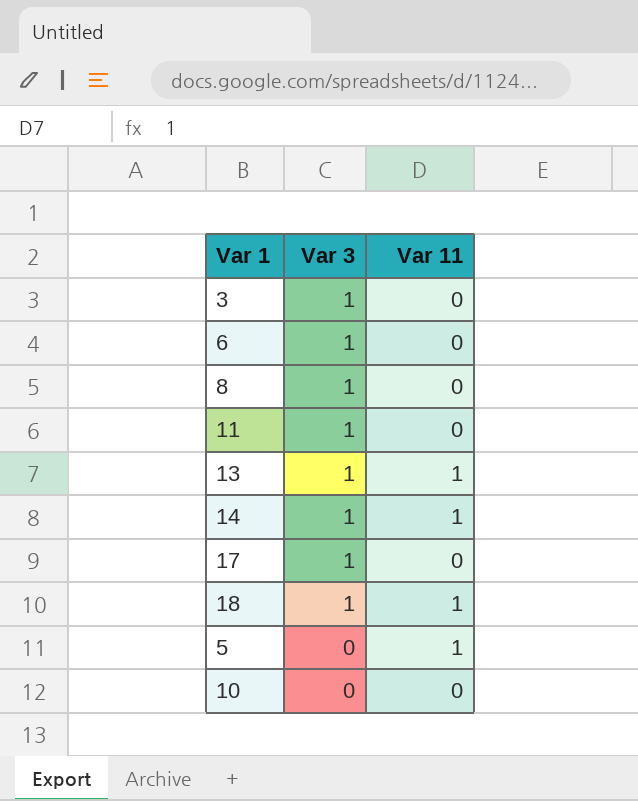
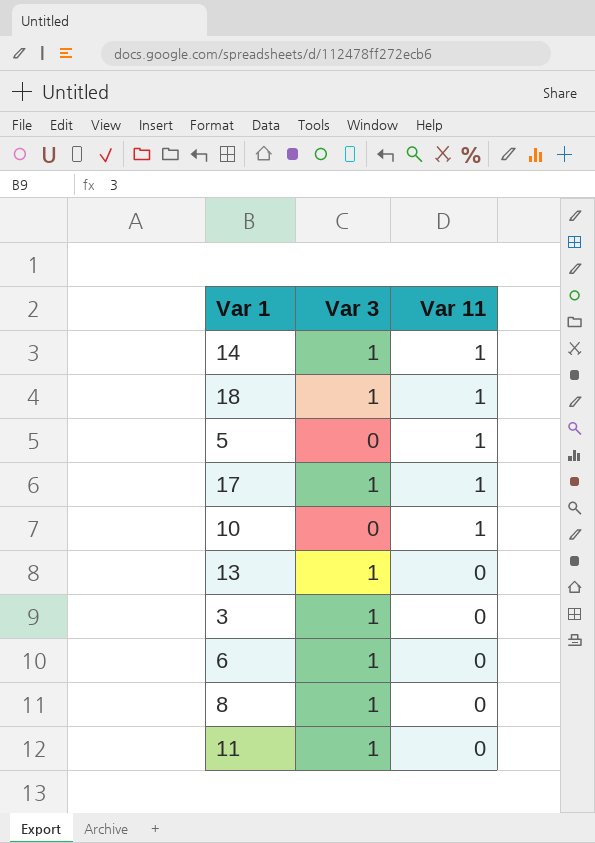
row order: Var 3 descending -> Var 11 descending
17 | Var 11: 0 -> 1
10 | Var 11: 0 -> 1
13 | Var 11: 1 -> 0

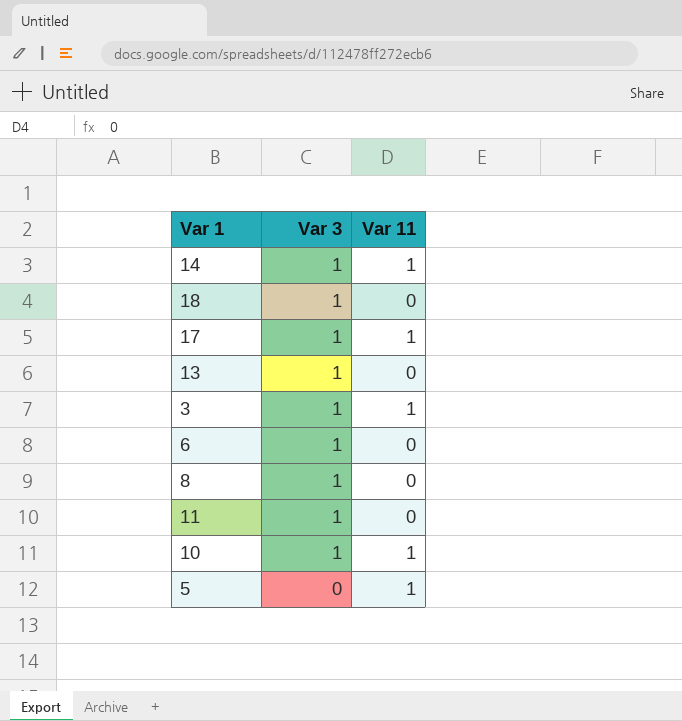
row order: Var 11 descending -> Var 3 descending
18 | Var 11: 1 -> 0
3 | Var 11: 0 -> 1
10 | Var 3: 0 -> 1

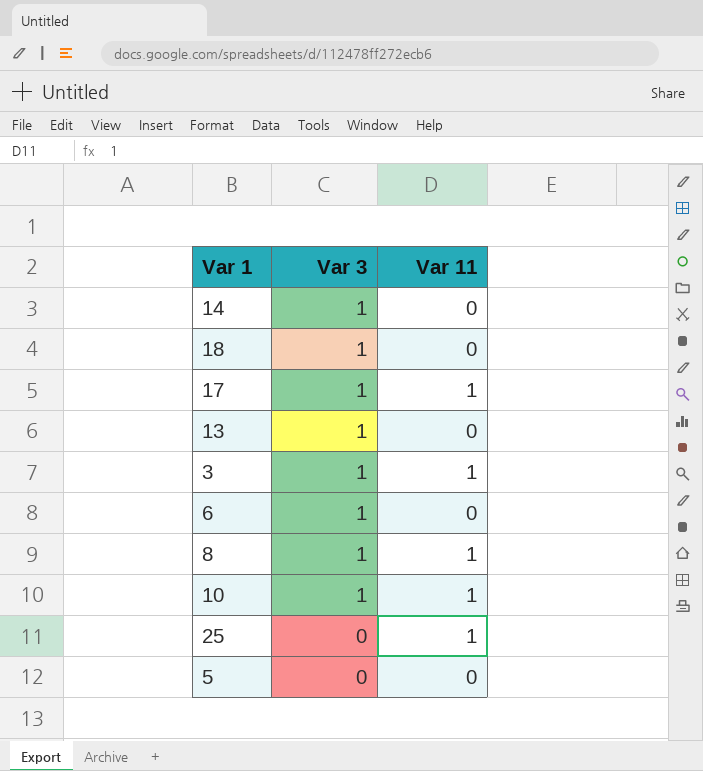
row 11: 1 | 0 -> none
14 | Var 11: 1 -> 0
8 | Var 11: 0 -> 1
row 25: none -> 0 | 1
5 | Var 11: 1 -> 0

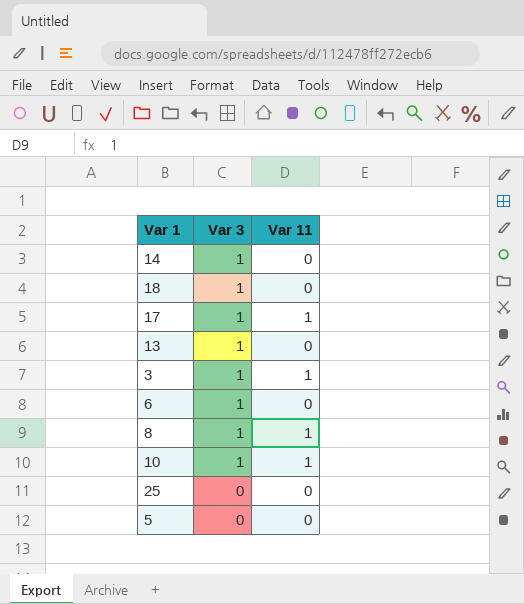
25 | Var 11: 1 -> 0

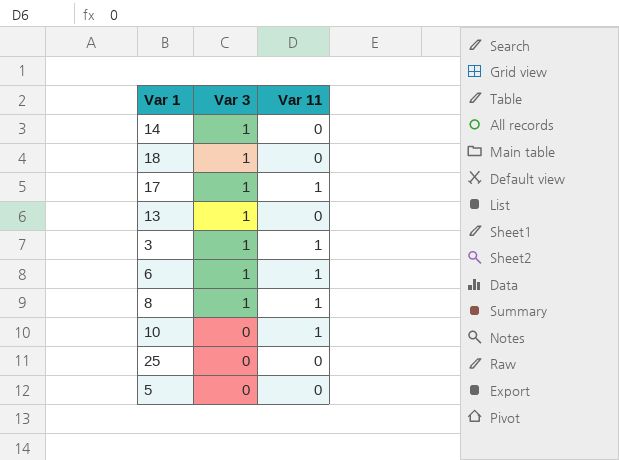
6 | Var 11: 0 -> 1
10 | Var 3: 1 -> 0

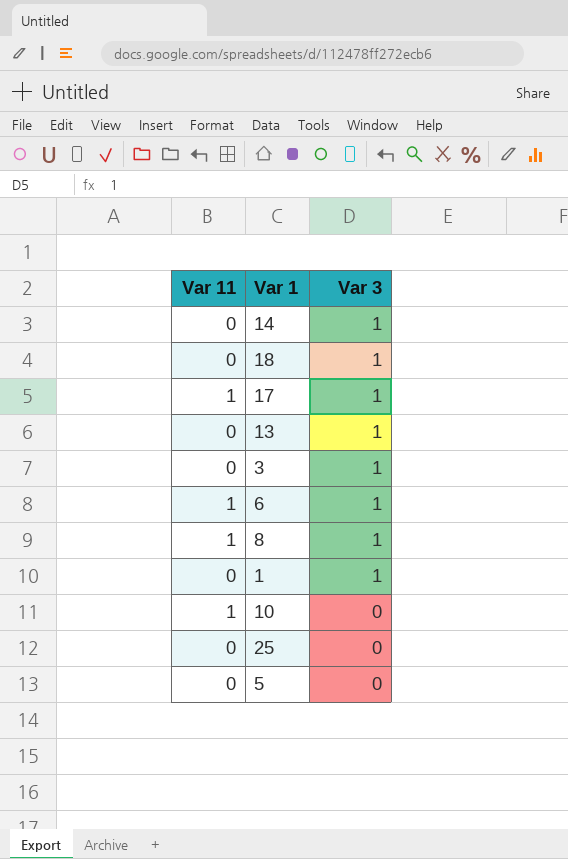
column Var 11 | position: 3 -> 1
3 | Var 11: 1 -> 0
row 1: none -> 0 | 1

